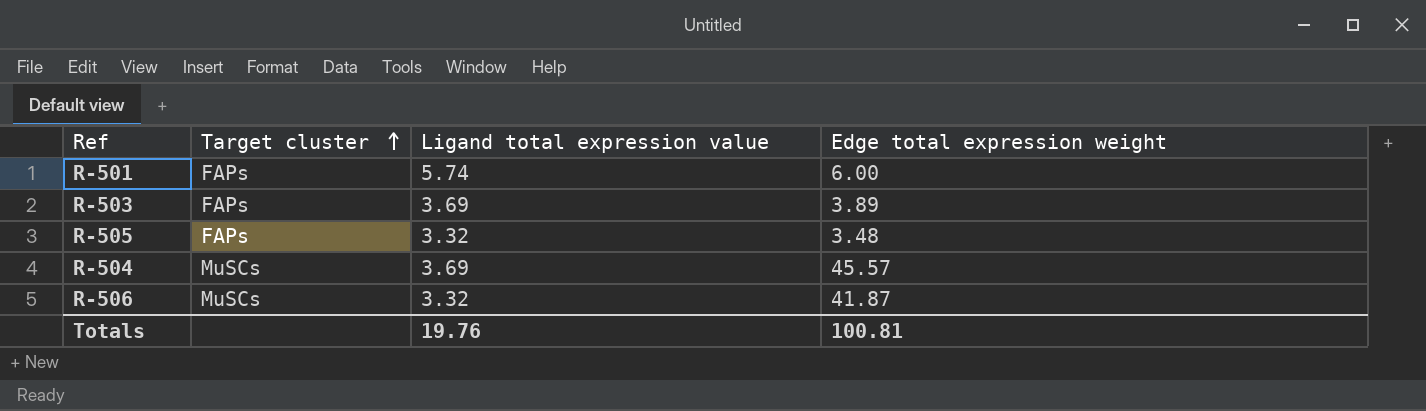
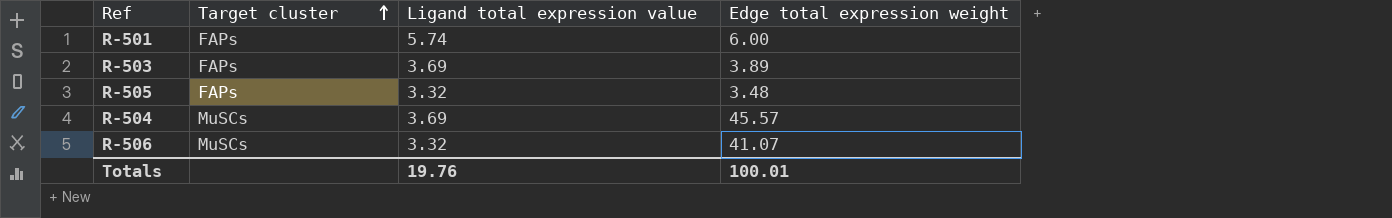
R-506 | Edge total expression weight: 41.87 -> 41.07
Totals | Edge total expression weight: 100.81 -> 100.01

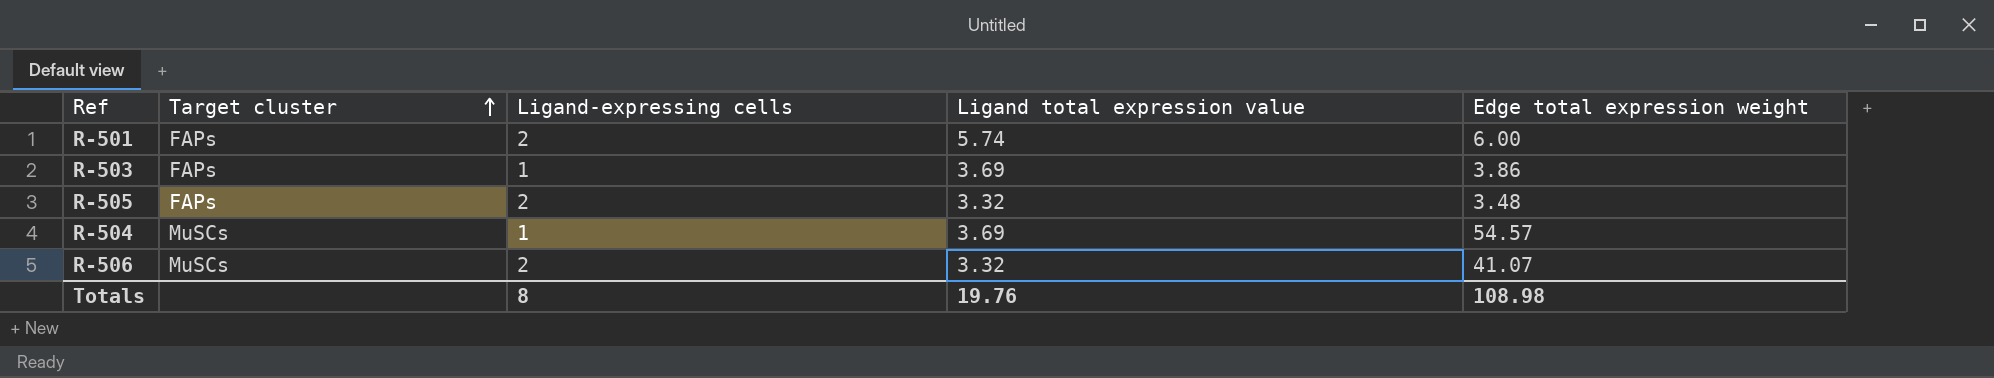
column Ligand-expressing cells | position: none -> 3
R-503 | Edge total expression weight: 3.89 -> 3.86
R-504 | Edge total expression weight: 45.57 -> 54.57
Totals | Edge total expression weight: 100.01 -> 108.98

